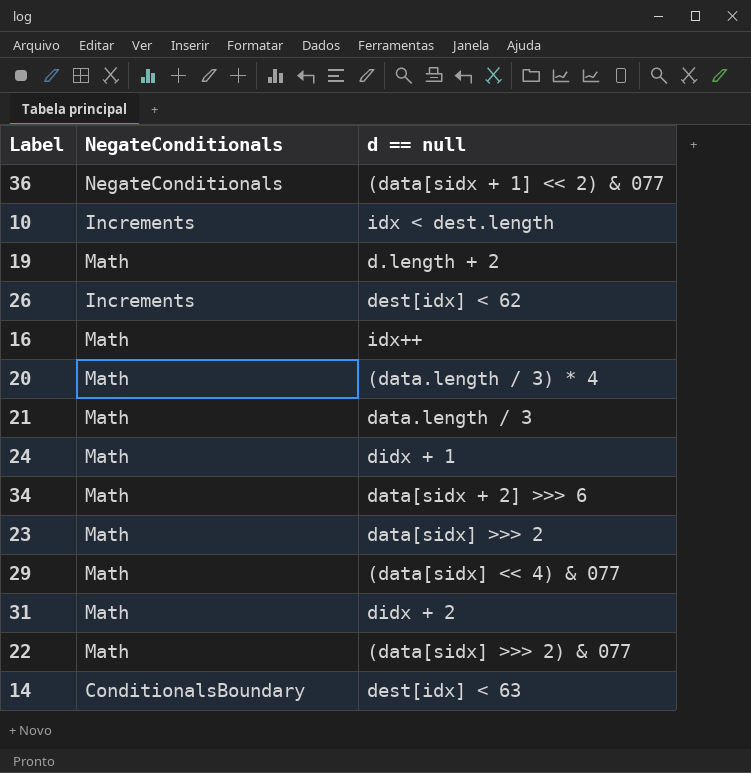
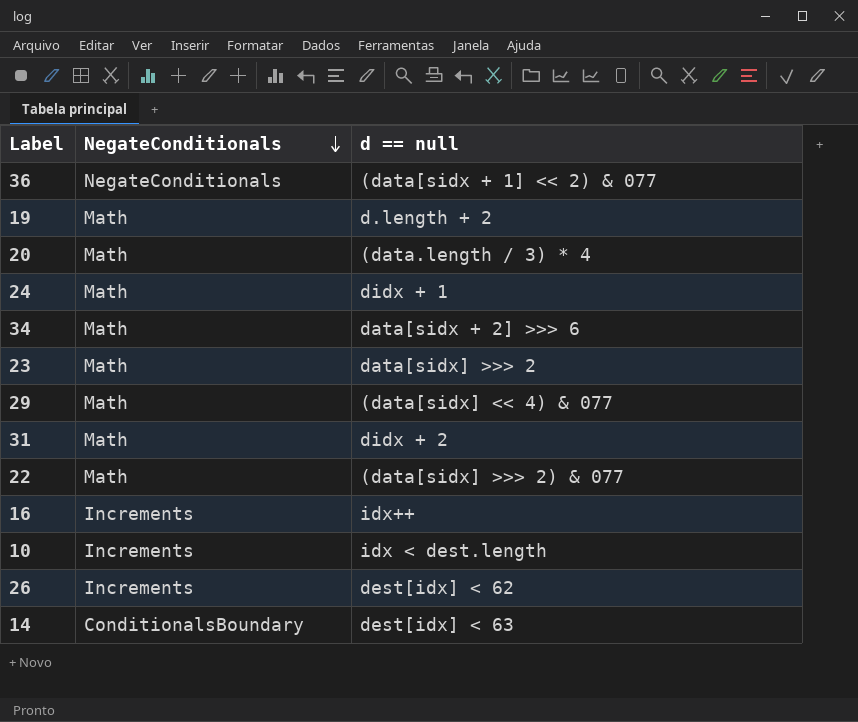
row order: none -> NegateConditionals descending
row 21: Math | data.length / 3 -> none
16 | NegateConditionals: Math -> Increments

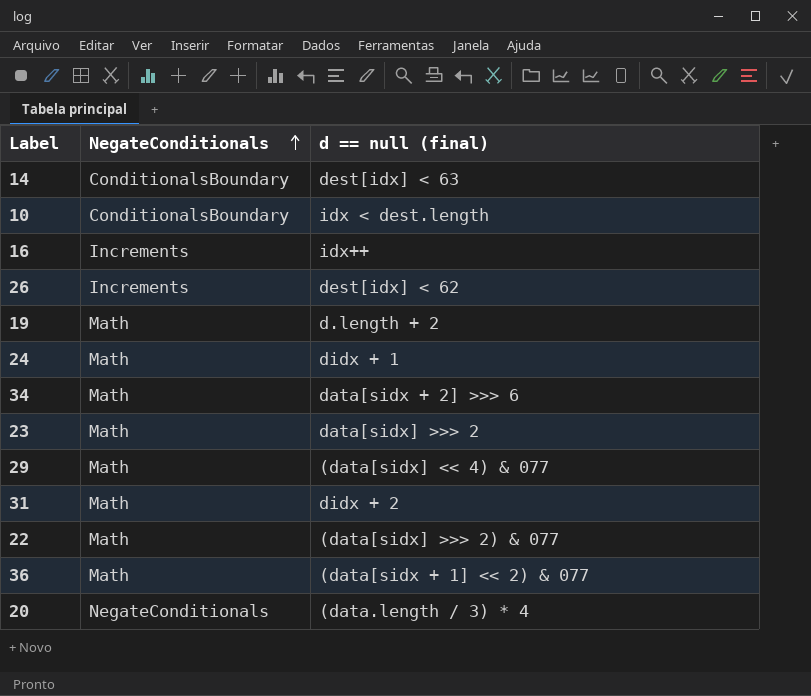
row order: NegateConditionals descending -> NegateConditionals ascending
column name: d == null -> d == null (final)
10 | NegateConditionals: Increments -> ConditionalsBoundary
36 | NegateConditionals: NegateConditionals -> Math
20 | NegateConditionals: Math -> NegateConditionals

